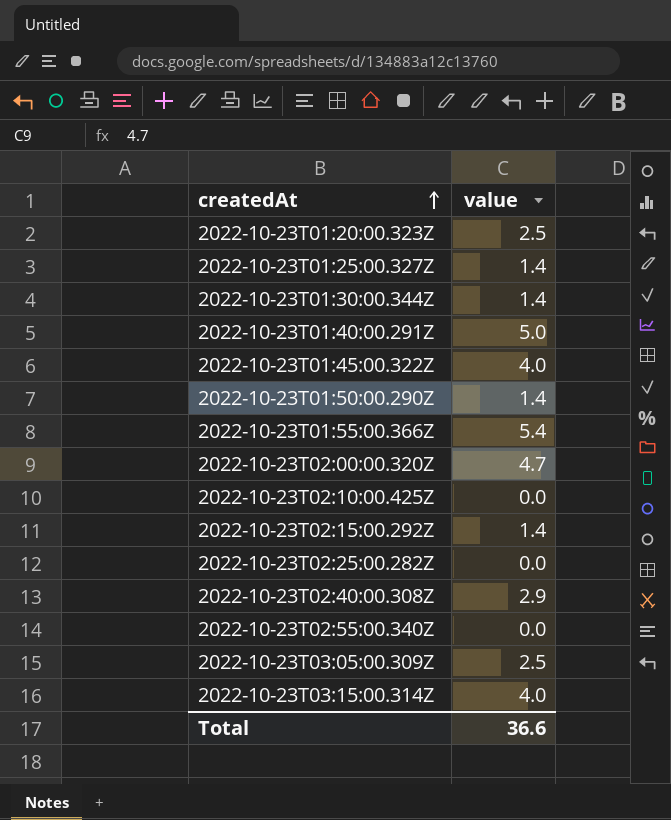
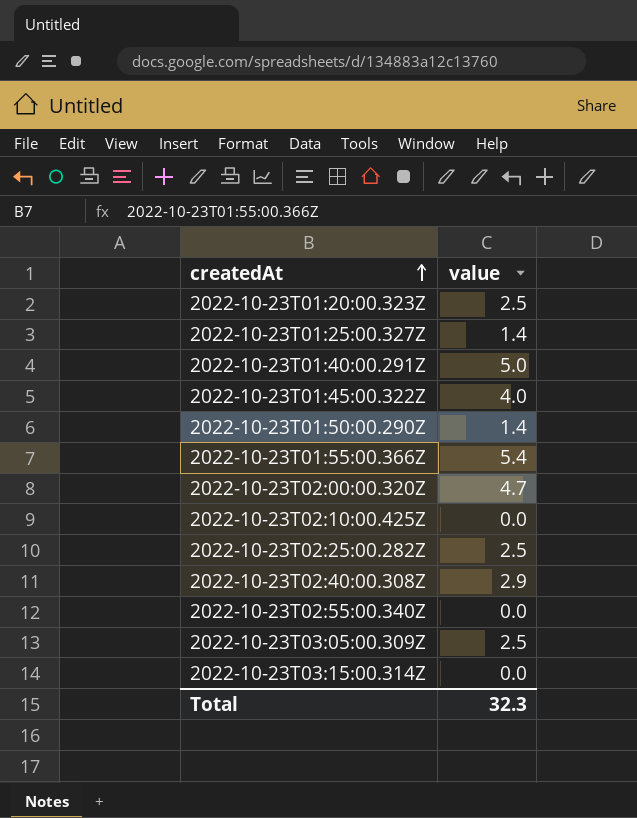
row 2022-10-23T01:30:00.344Z: 1.4 -> none
row 2022-10-23T02:15:00.292Z: 1.4 -> none
2022-10-23T02:25:00.282Z | value: 0.0 -> 2.5
2022-10-23T03:15:00.314Z | value: 4.0 -> 0.0
Total | value: 36.6 -> 32.3

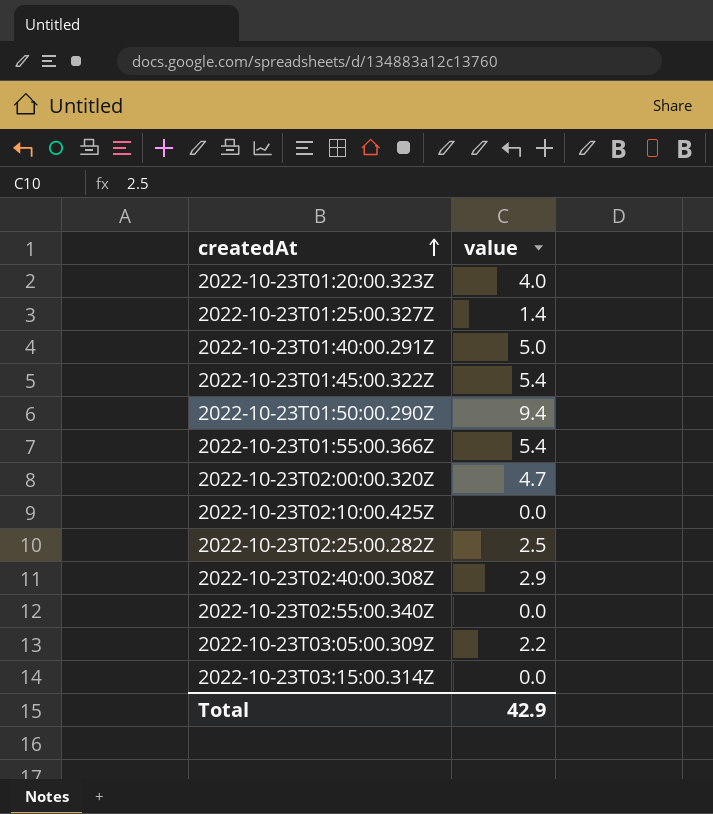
2022-10-23T01:20:00.323Z | value: 2.5 -> 4.0
2022-10-23T01:45:00.322Z | value: 4.0 -> 5.4
2022-10-23T01:50:00.290Z | value: 1.4 -> 9.4
2022-10-23T03:05:00.309Z | value: 2.5 -> 2.2
Total | value: 32.3 -> 42.9

